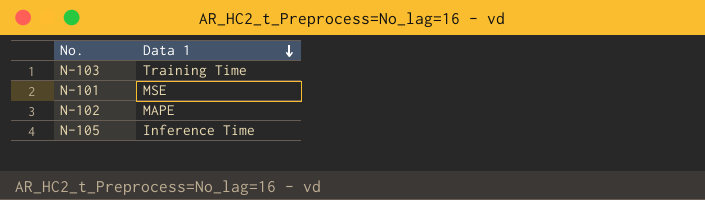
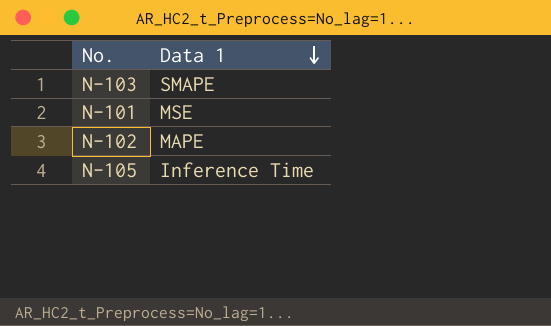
N-103 | Data 1: Training Time -> SMAPE

